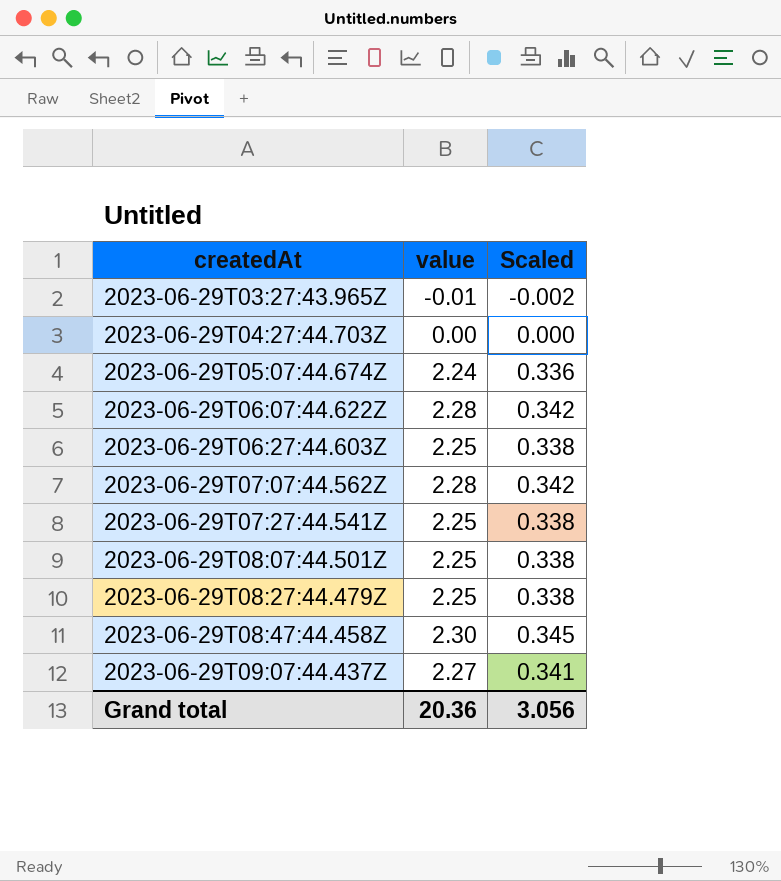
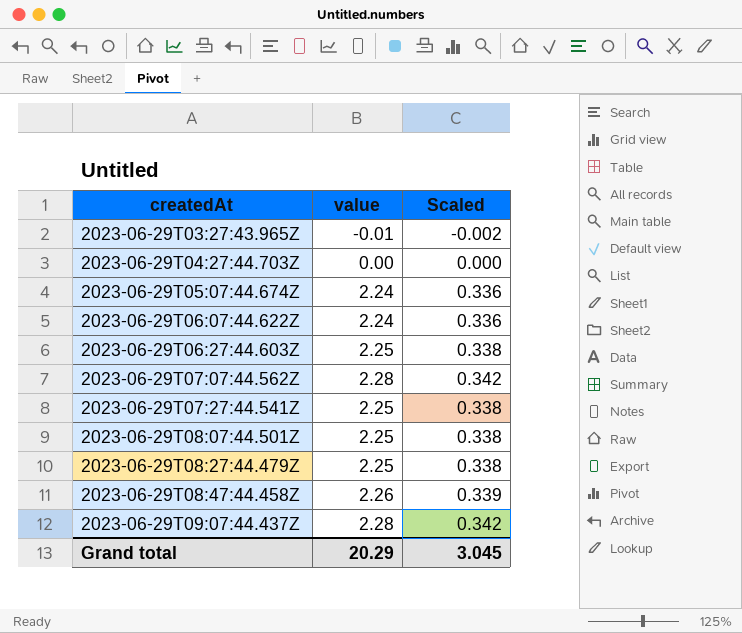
2023-06-29T06:07:44.622Z | value: 2.28 -> 2.24
2023-06-29T06:07:44.622Z | Scaled: 0.342 -> 0.336
2023-06-29T08:47:44.458Z | value: 2.30 -> 2.26
2023-06-29T08:47:44.458Z | Scaled: 0.345 -> 0.339
2023-06-29T09:07:44.437Z | value: 2.27 -> 2.28
2023-06-29T09:07:44.437Z | Scaled: 0.341 -> 0.342
Grand total | value: 20.36 -> 20.29
Grand total | Scaled: 3.056 -> 3.045

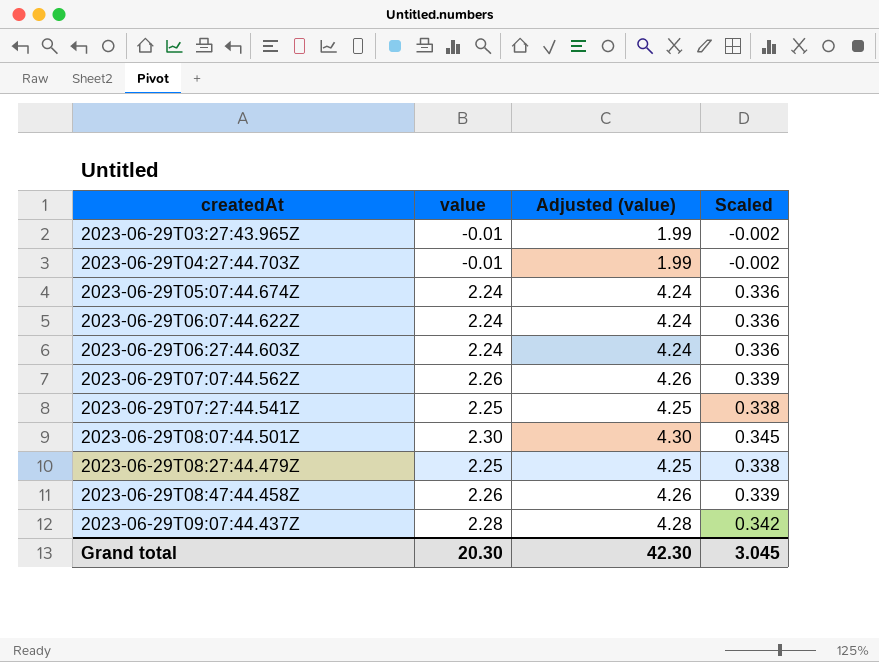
column Adjusted (value) | formula: none -> [value] + 2
2023-06-29T04:27:44.703Z | value: 0.00 -> -0.01
2023-06-29T04:27:44.703Z | Scaled: 0.000 -> -0.002
2023-06-29T06:27:44.603Z | value: 2.25 -> 2.24
2023-06-29T06:27:44.603Z | Scaled: 0.338 -> 0.336
2023-06-29T07:07:44.562Z | value: 2.28 -> 2.26
2023-06-29T07:07:44.562Z | Scaled: 0.342 -> 0.339
2023-06-29T08:07:44.501Z | value: 2.25 -> 2.30
2023-06-29T08:07:44.501Z | Scaled: 0.338 -> 0.345
Grand total | value: 20.29 -> 20.30

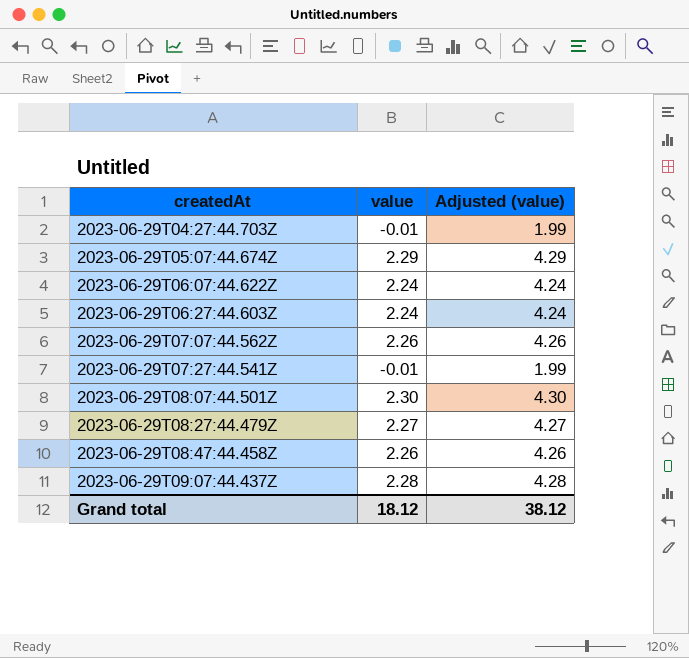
column Scaled | formula: [value] * 0.15 -> none
row 2023-06-29T03:27:43.965Z: -0.01 | 1.99 | -0.002 -> none
2023-06-29T05:07:44.674Z | value: 2.24 -> 2.29
2023-06-29T05:07:44.674Z | Adjusted (value): 4.24 -> 4.29
2023-06-29T07:27:44.541Z | value: 2.25 -> -0.01
2023-06-29T07:27:44.541Z | Adjusted (value): 4.25 -> 1.99
2023-06-29T08:27:44.479Z | value: 2.25 -> 2.27
2023-06-29T08:27:44.479Z | Adjusted (value): 4.25 -> 4.27
Grand total | value: 20.30 -> 18.12
Grand total | Adjusted (value): 42.30 -> 38.12

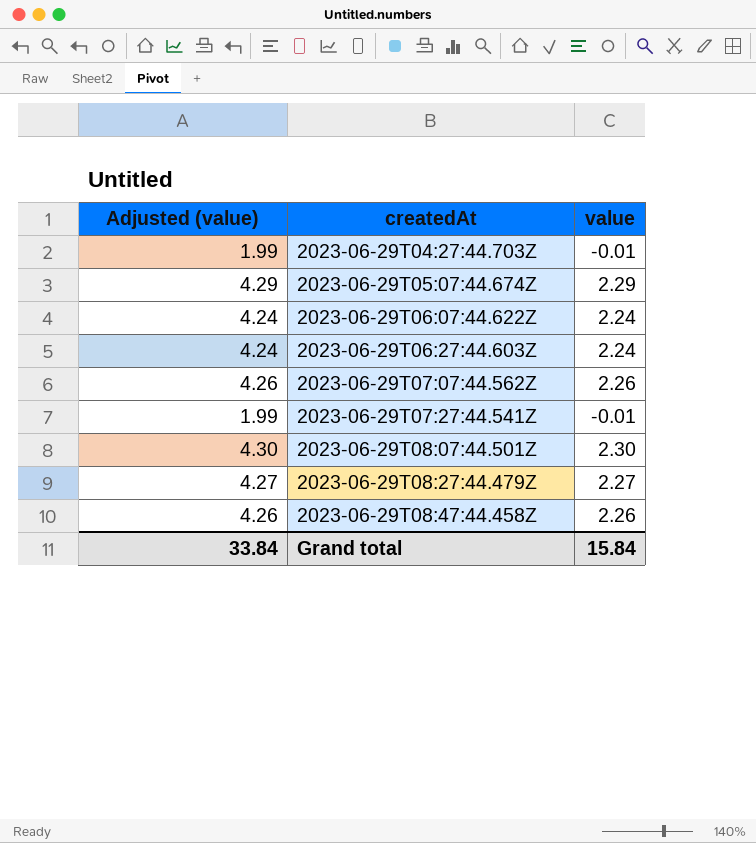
column Adjusted (value) | position: 3 -> 1
row 2023-06-29T09:07:44.437Z: 2.28 | 4.28 -> none
Grand total | Adjusted (value): 38.12 -> 33.84
Grand total | value: 18.12 -> 15.84

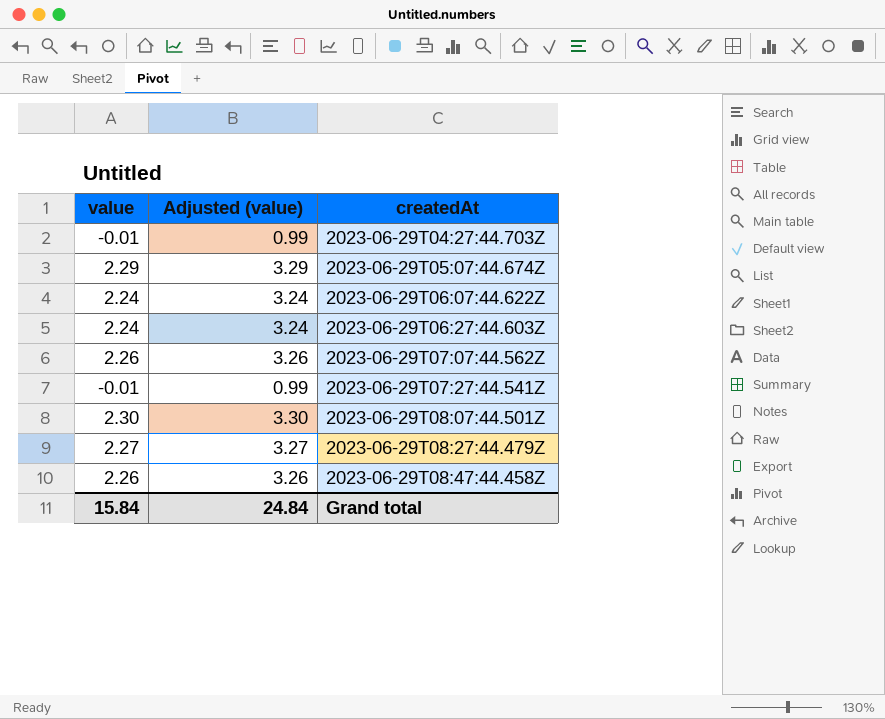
column value | position: 3 -> 1
column Adjusted (value) | formula: [value] + 2 -> [value] + 1
Grand total | Adjusted (value): 33.84 -> 24.84

